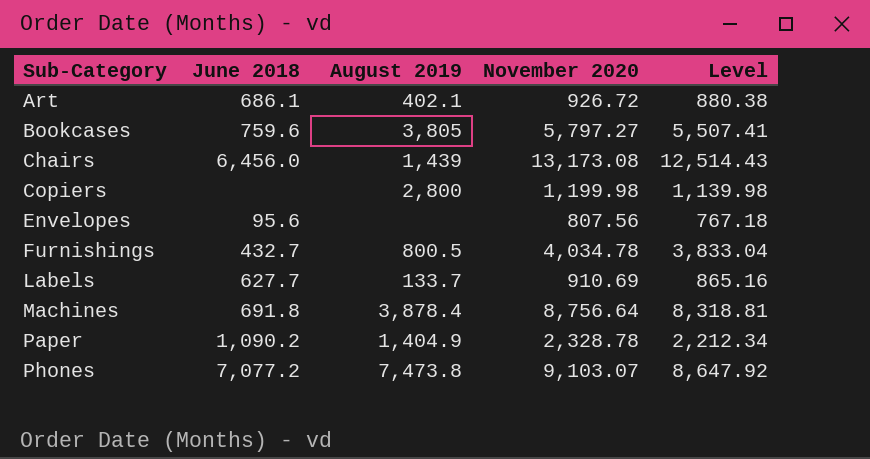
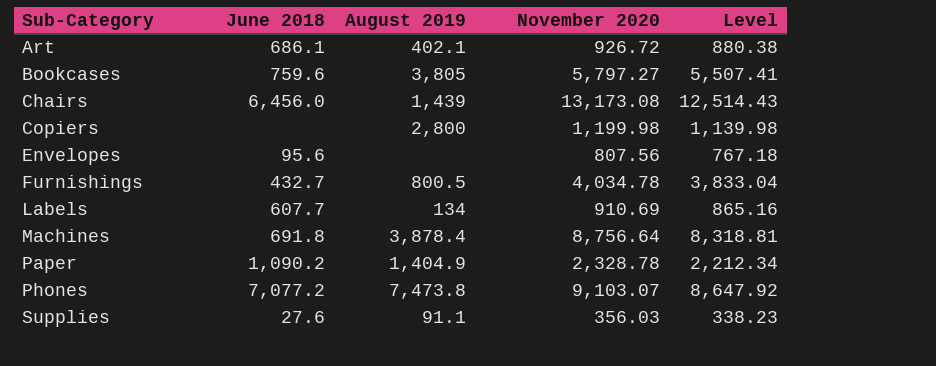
Labels | June 2018: 627.7 -> 607.7
Labels | August 2019: 133.7 -> 134
row Supplies: none -> 27.6 | 91.1 | 356.03 | 338.23

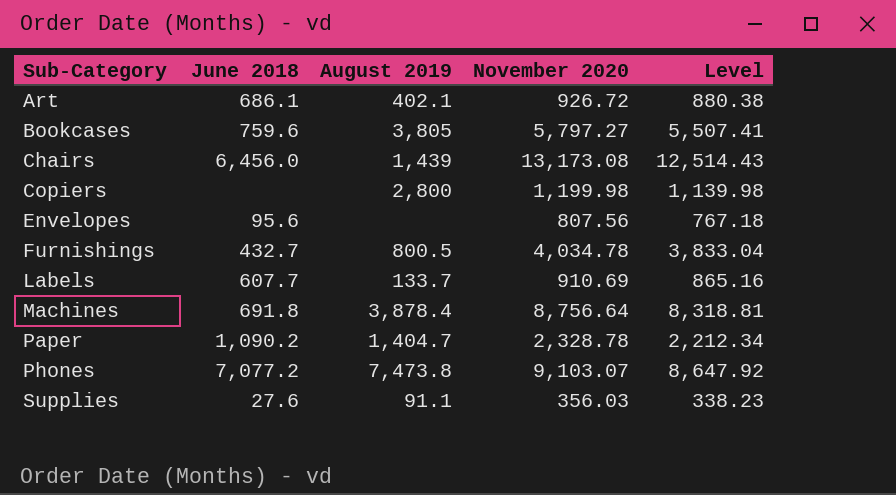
Labels | August 2019: 134 -> 133.7
Paper | August 2019: 1,404.9 -> 1,404.7

